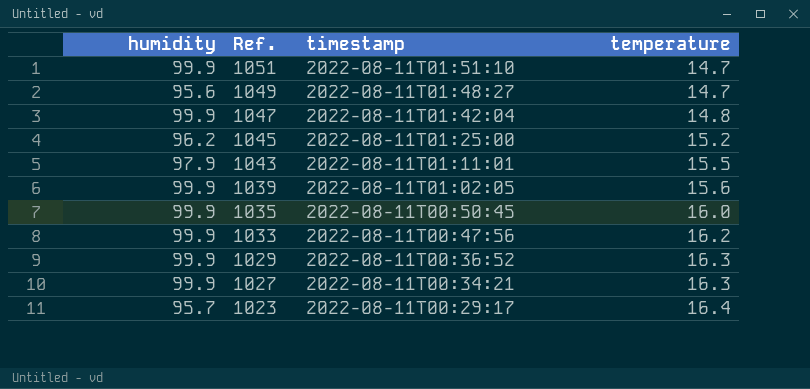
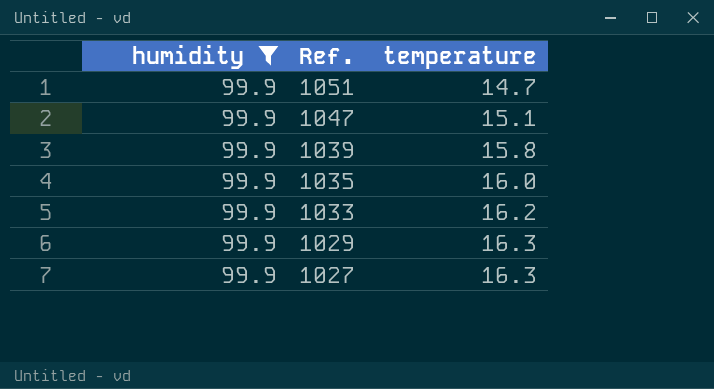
filter: none -> humidity = 99.9
column timestamp | position: 3 -> none
1047 | temperature: 14.8 -> 15.1
1039 | temperature: 15.6 -> 15.8

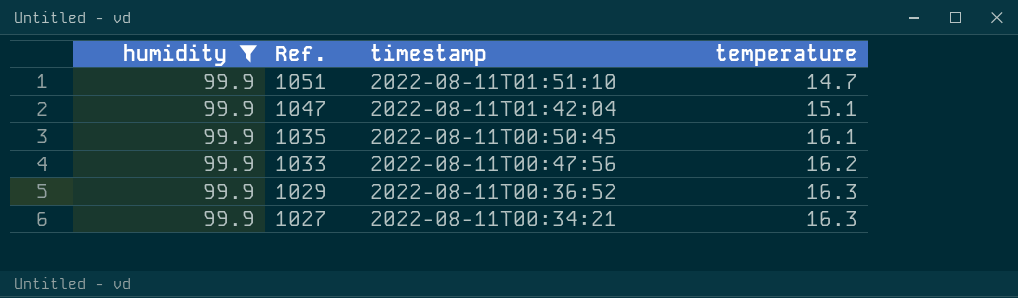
column timestamp | position: none -> 3
row 1039: 99.9 | 15.8 -> none
1035 | temperature: 16.0 -> 16.1

